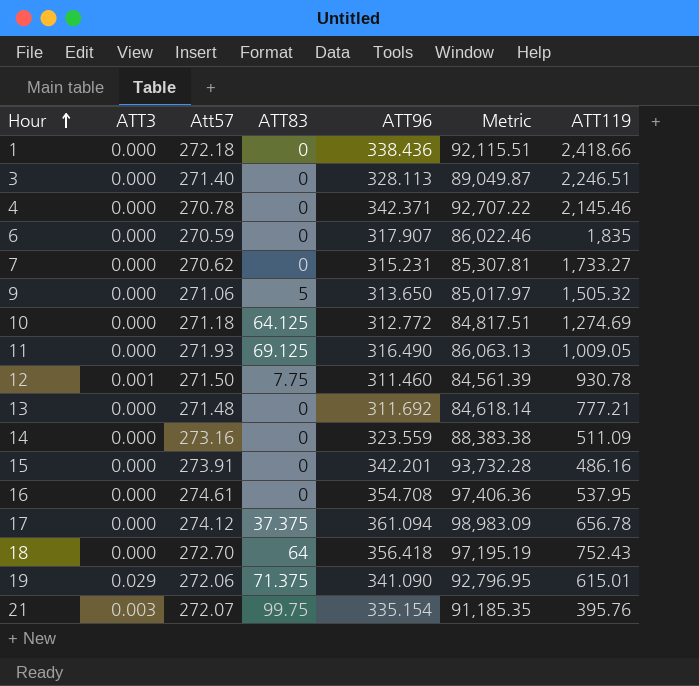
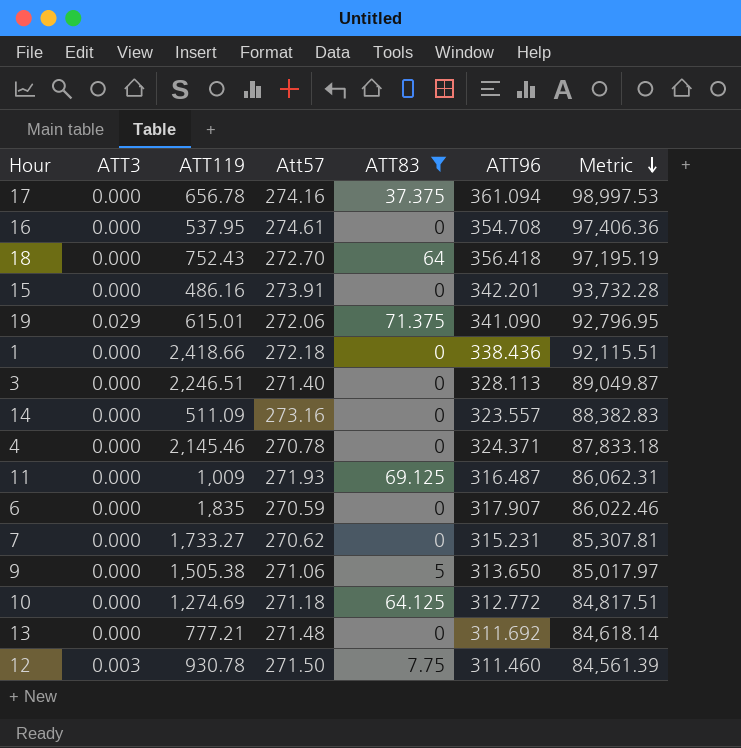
filter: none -> ATT83 != 99.75
row order: Hour ascending -> Metric descending
column ATT119 | position: 7 -> 3
17 | Att57: 274.12 -> 274.16
17 | Metric: 98,983.09 -> 98,997.53
14 | ATT96: 323.559 -> 323.557
14 | Metric: 88,383.38 -> 88,382.83
4 | ATT96: 342.371 -> 324.371
4 | Metric: 92,707.22 -> 87,833.18
11 | ATT119: 1,009.05 -> 1,009
11 | ATT96: 316.490 -> 316.487
11 | Metric: 86,063.13 -> 86,062.31
9 | ATT119: 1,505.32 -> 1,505.38
12 | ATT3: 0.001 -> 0.003

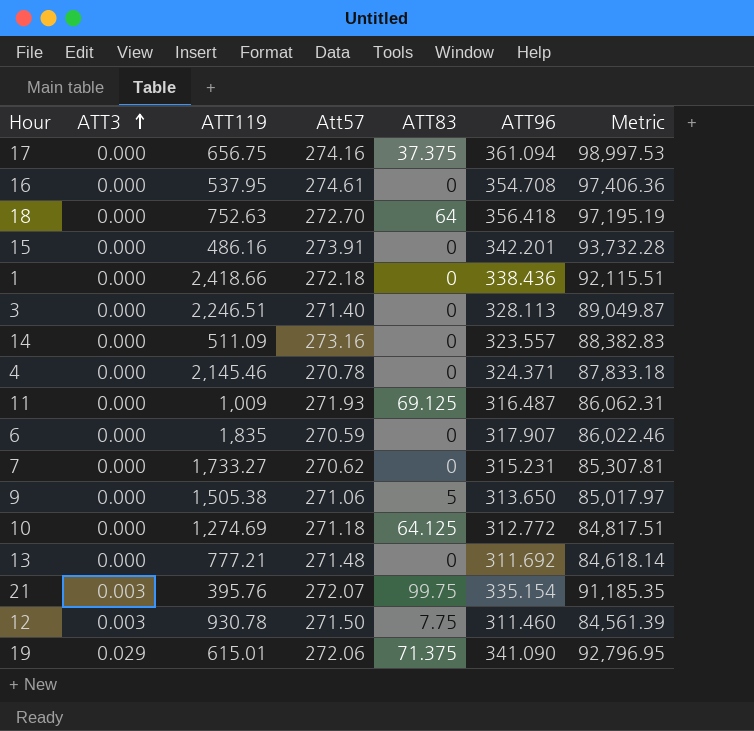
filter: ATT83 != 99.75 -> none
row order: Metric descending -> ATT3 ascending
17 | ATT119: 656.78 -> 656.75
18 | ATT119: 752.43 -> 752.63

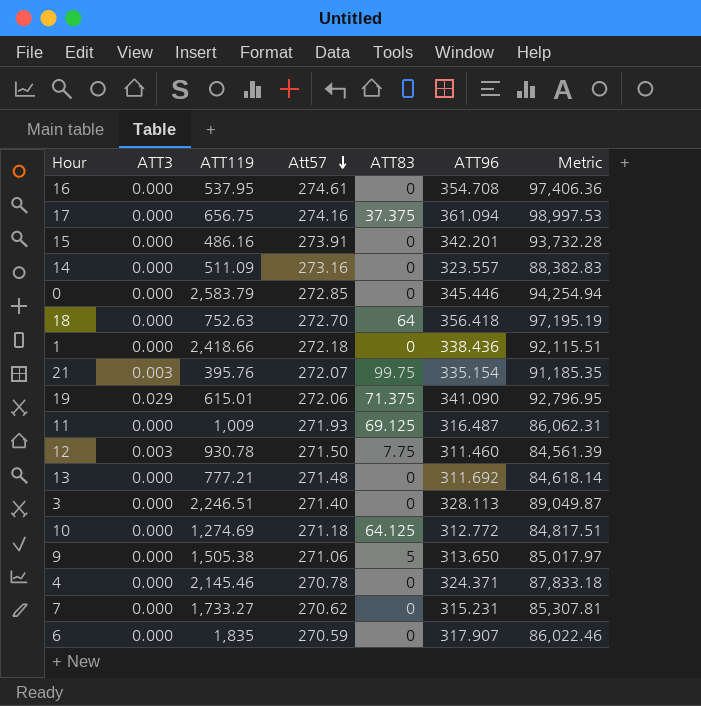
row order: ATT3 ascending -> Att57 descending
row 0: none -> 0.000 | 2,583.79 | 272.85 | 0 | 345.446 | 94,254.94

